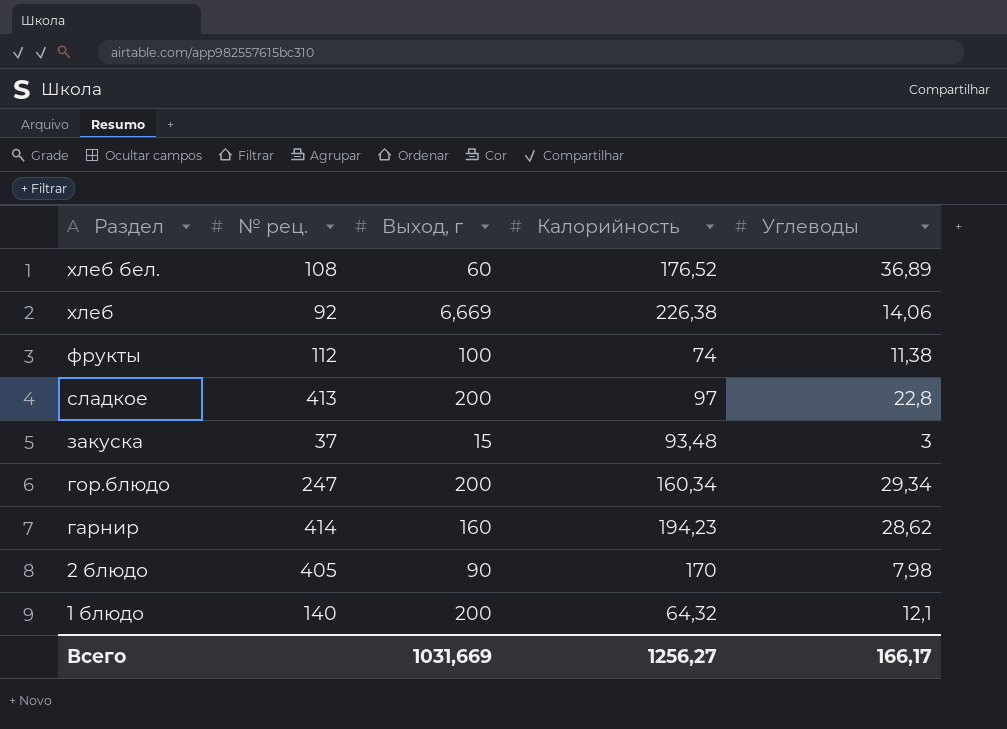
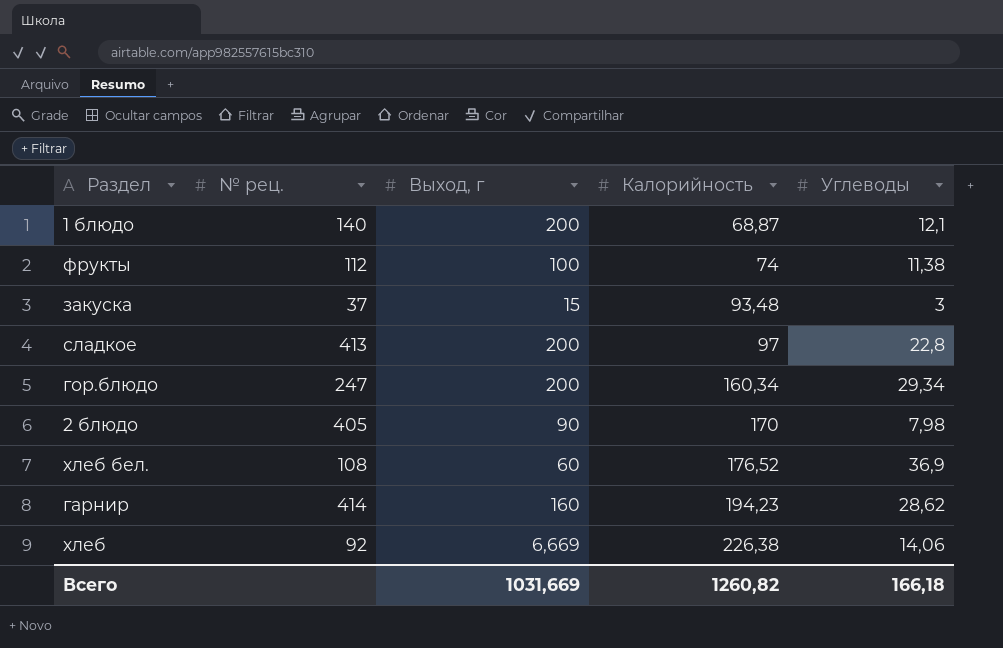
row order: Раздел descending -> Калорийность ascending
1 блюдо | Калорийность: 64,32 -> 68,87
хлеб бел. | Углеводы: 36,89 -> 36,9
Всего | Калорийность: 1256,27 -> 1260,82
Всего | Углеводы: 166,17 -> 166,18

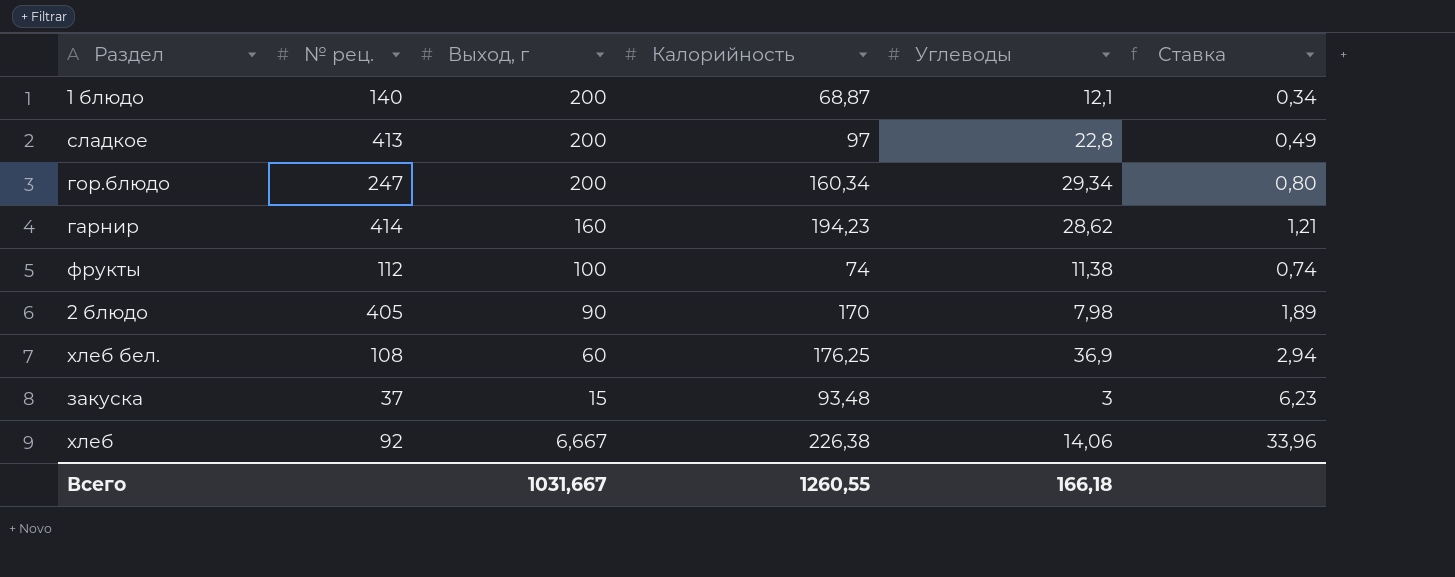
row order: Калорийность ascending -> Выход, г descending
column Ставка | formula: none -> [Калорийность] / [Выход, г]
хлеб бел. | Калорийность: 176,52 -> 176,25
хлеб | Выход, г: 6,669 -> 6,667
Всего | Выход, г: 1031,669 -> 1031,667
Всего | Калорийность: 1260,82 -> 1260,55

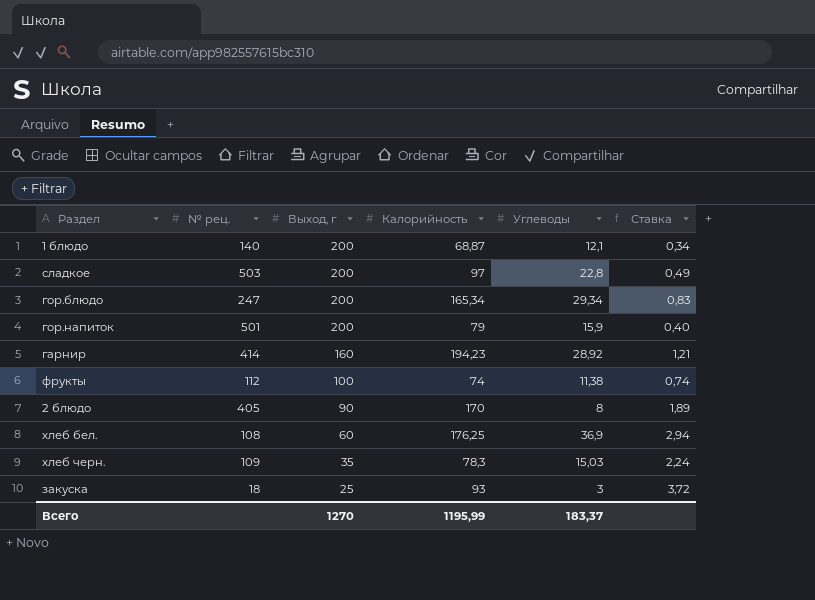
row хлеб: 92 | 6,667 | 226,38 | 14,06 | 33,96 -> none
сладкое | № рец.: 413 -> 503
гор.блюдо | Калорийность: 160,34 -> 165,34
гор.блюдо | Ставка: 0,80 -> 0,83
row гор.напиток: none -> 501 | 200 | 79 | 15,9 | 0,40
гарнир | Углеводы: 28,62 -> 28,92
2 блюдо | Углеводы: 7,98 -> 8
row хлеб черн.: none -> 109 | 35 | 78,3 | 15,03 | 2,24
закуска | № рец.: 37 -> 18
закуска | Выход, г: 15 -> 25
закуска | Калорийность: 93,48 -> 93
закуска | Ставка: 6,23 -> 3,72
Всего | Выход, г: 1031,667 -> 1270
Всего | Калорийность: 1260,55 -> 1195,99
Всего | Углеводы: 166,18 -> 183,37

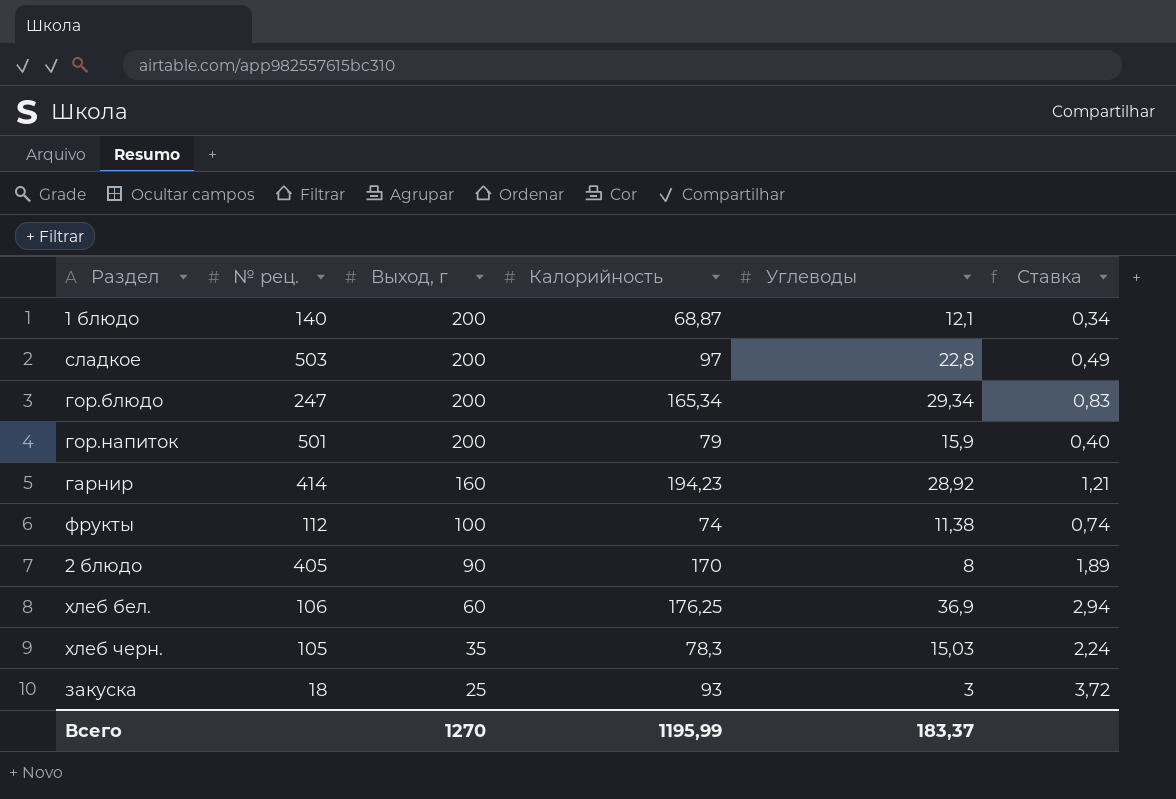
хлеб бел. | № рец.: 108 -> 106
хлеб черн. | № рец.: 109 -> 105

